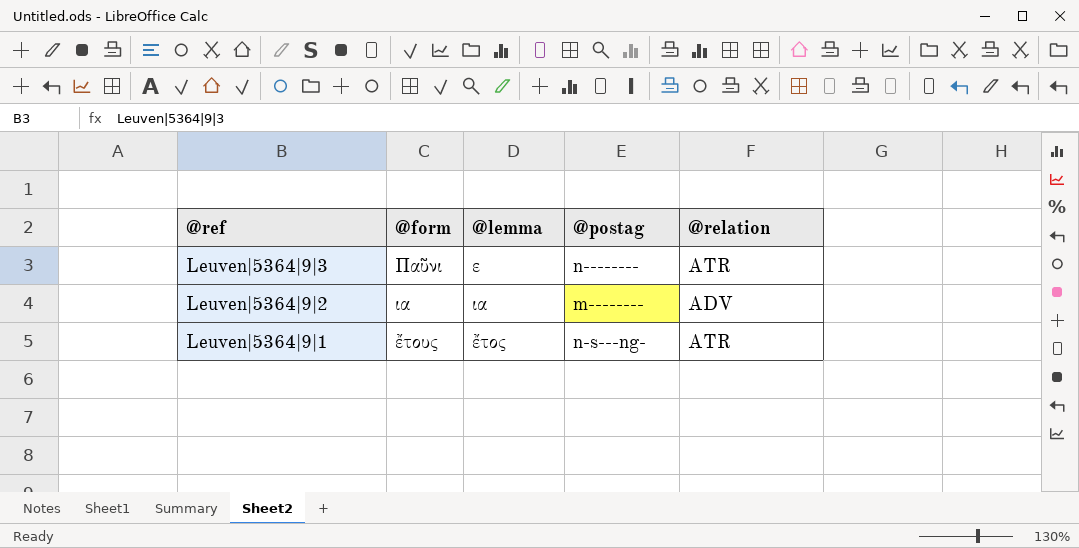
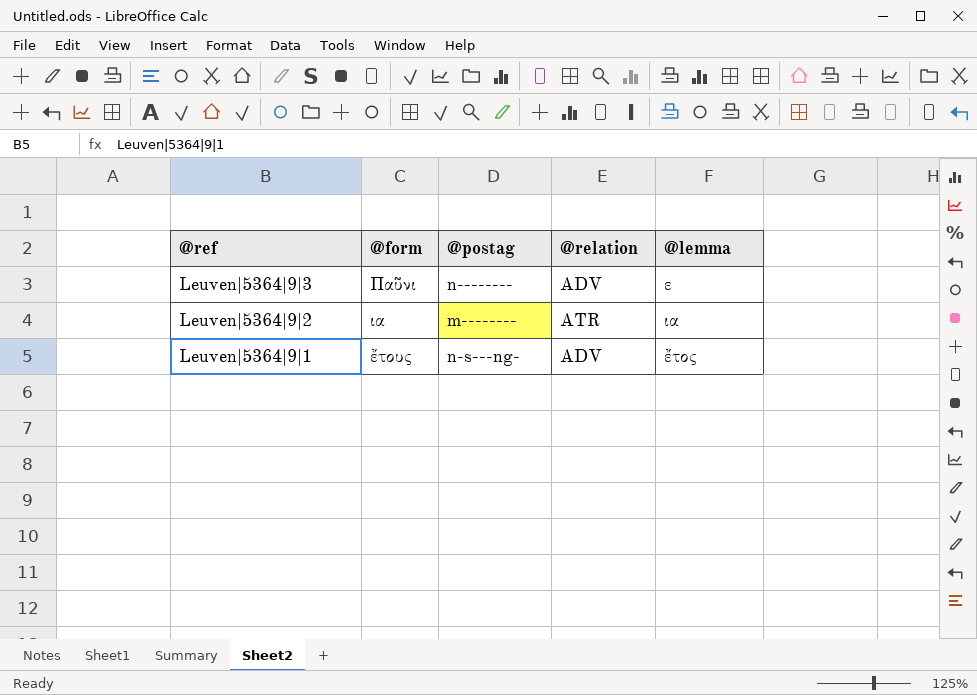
column @lemma | position: 3 -> 5
Leuven|5364|9|3 | @relation: ATR -> ADV
Leuven|5364|9|2 | @relation: ADV -> ATR
Leuven|5364|9|1 | @relation: ATR -> ADV

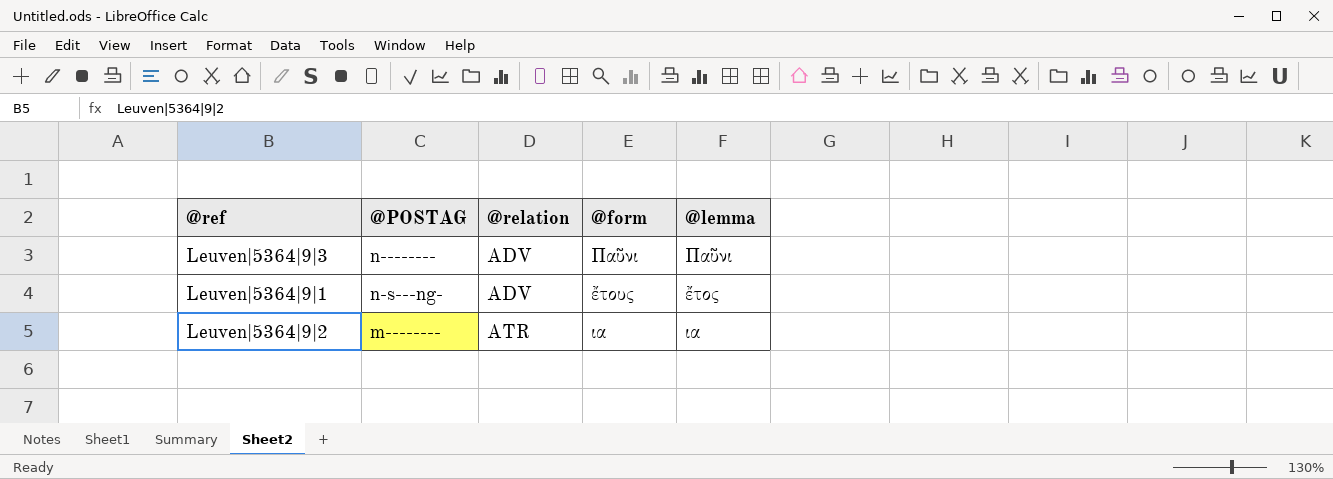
row order: @ref descending -> @relation ascending
column name: @postag -> @POSTAG
column @form | position: 2 -> 4
Leuven|5364|9|3 | @lemma: ε -> Παῦνι

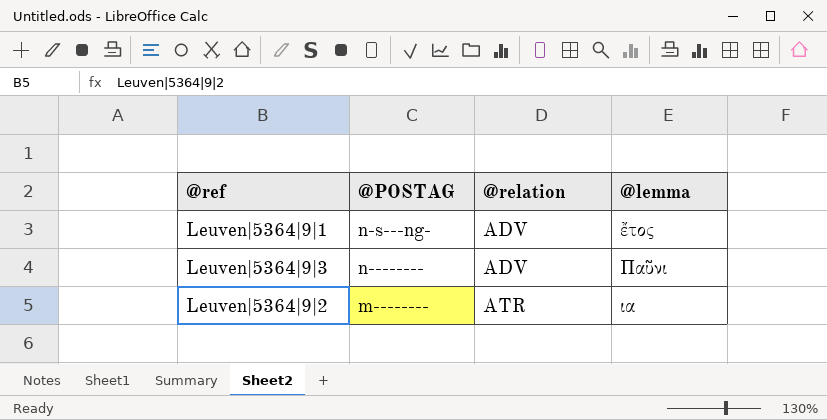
row order: @relation ascending -> @POSTAG descending
column @form | position: 4 -> none

